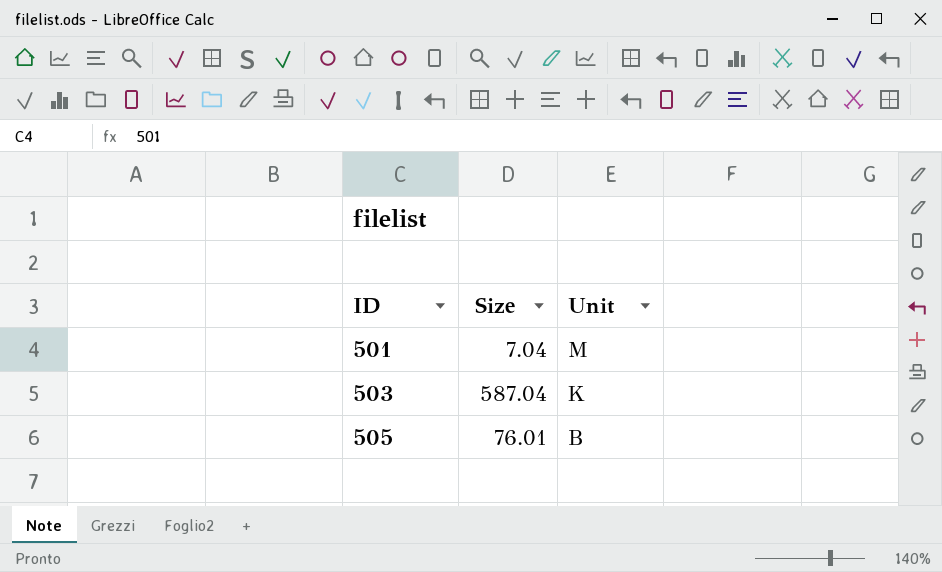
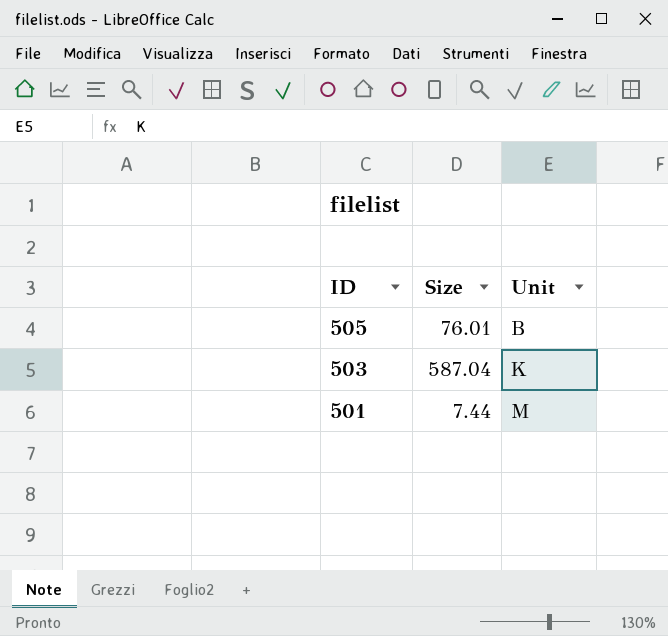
row order: ID ascending -> ID descending
501 | Size: 7.04 -> 7.44

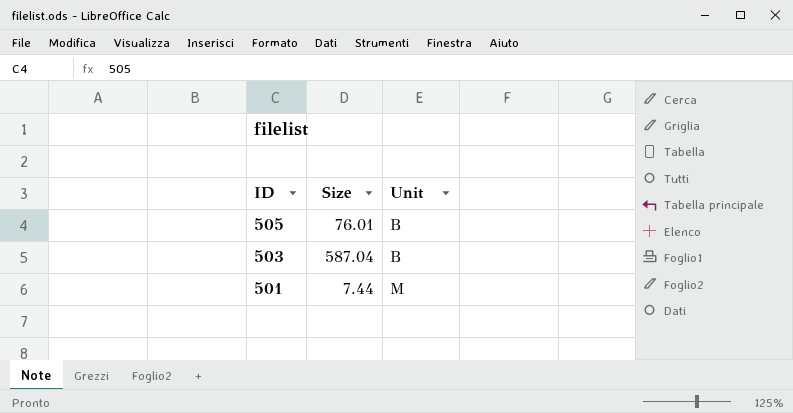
503 | Unit: K -> B

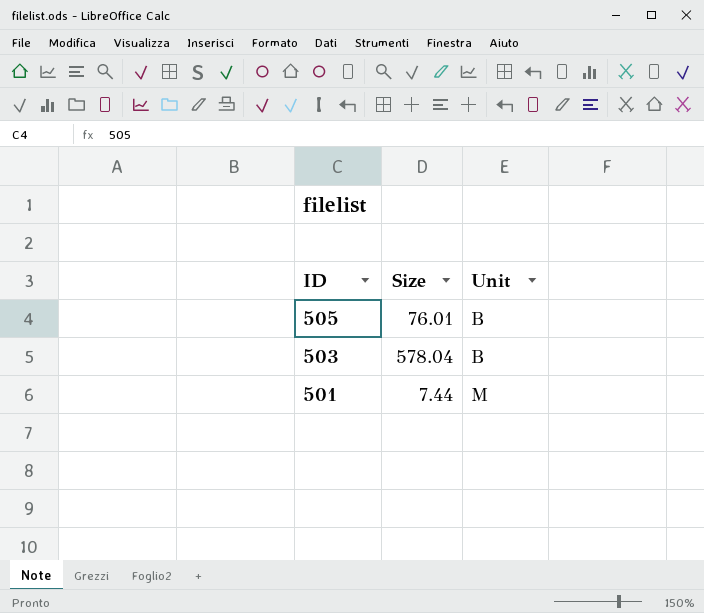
503 | Size: 587.04 -> 578.04

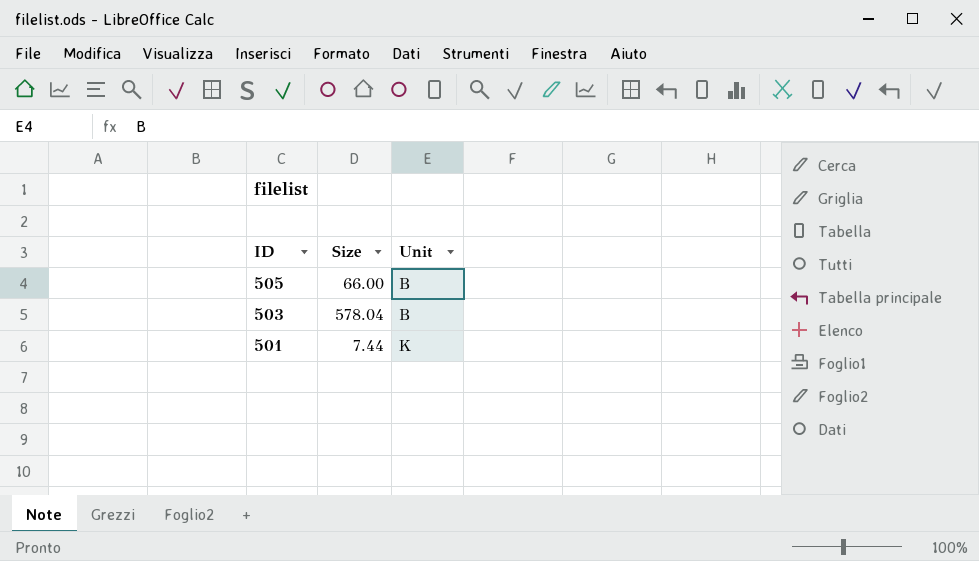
505 | Size: 76.01 -> 66.00
501 | Unit: M -> K

